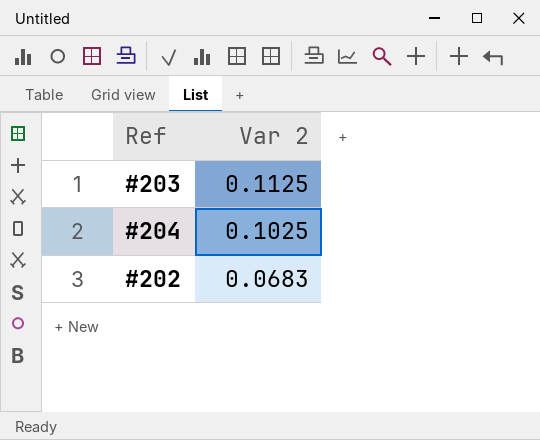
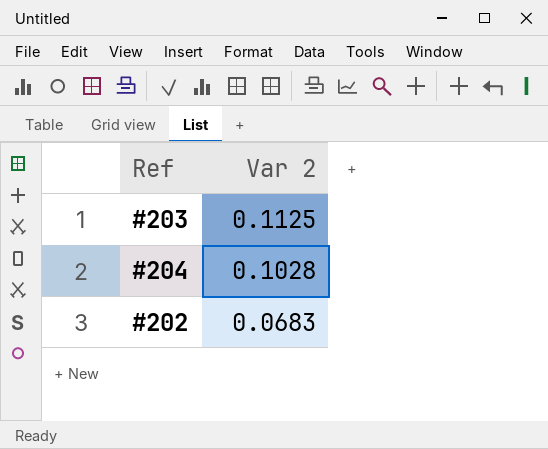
#204 | Var 2: 0.1025 -> 0.1028

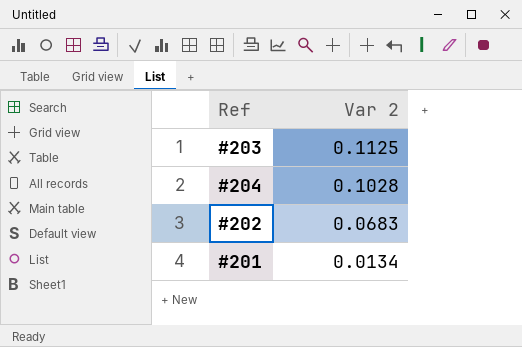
row #201: none -> 0.0134

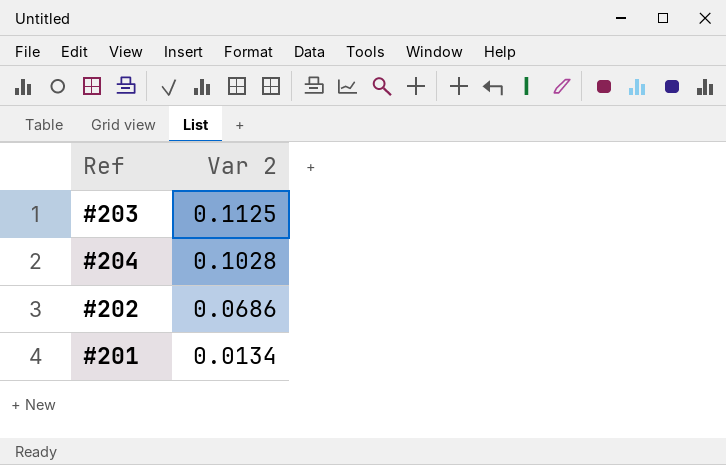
#202 | Var 2: 0.0683 -> 0.0686

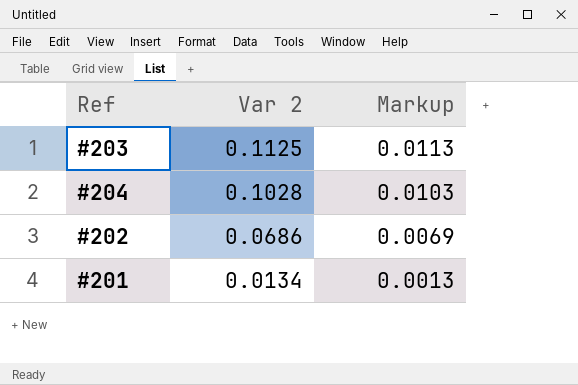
column Markup | formula: none -> [Var 2] * 0.1

